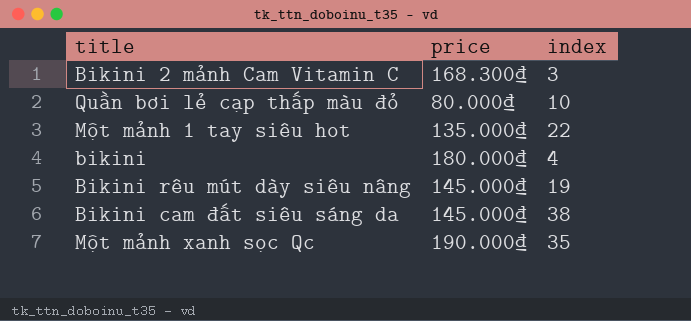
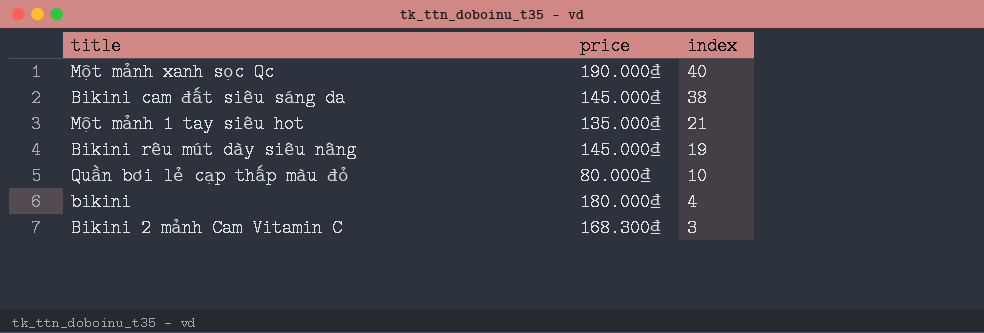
row order: none -> index descending
Một mảnh xanh sọc Qc | index: 35 -> 40
Một mảnh 1 tay siêu hot | index: 22 -> 21

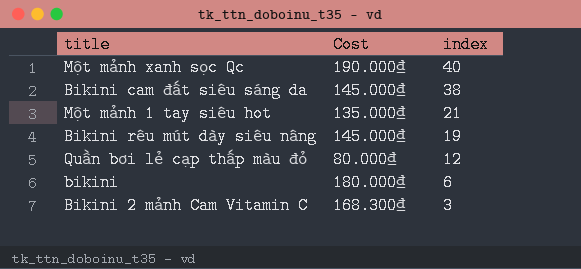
column name: price -> Cost
Quần bơi lẻ cạp thấp màu đỏ | index: 10 -> 12
bikini | index: 4 -> 6

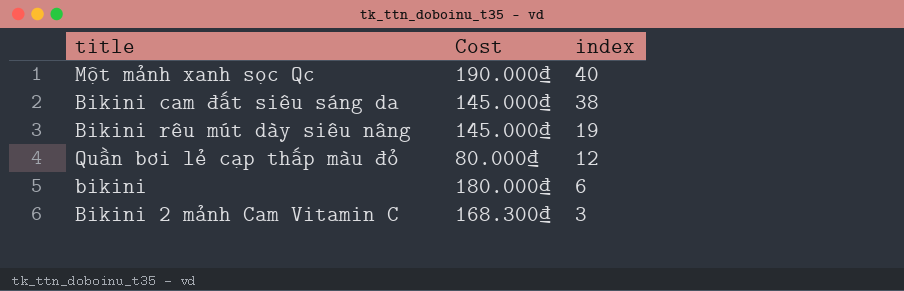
row Một mảnh 1 tay siêu hot: 135.000₫ | 21 -> none

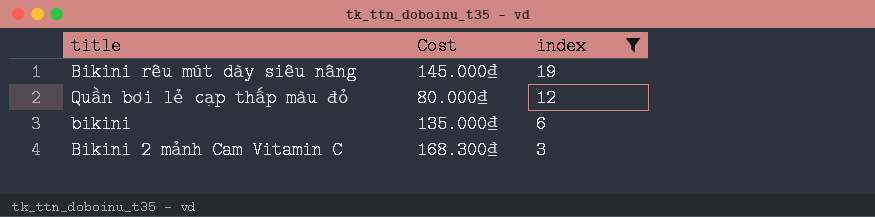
filter: none -> index <= 19
bikini | Cost: 180.000₫ -> 135.000₫

